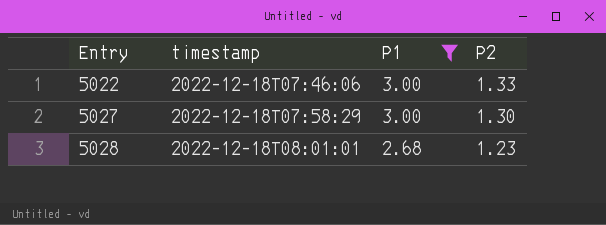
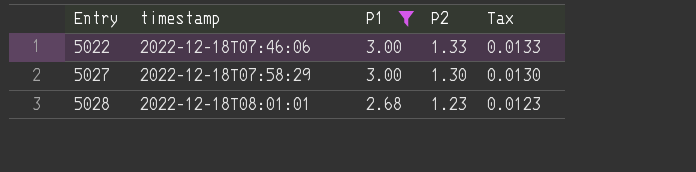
column Tax | formula: none -> [P2] * 0.01

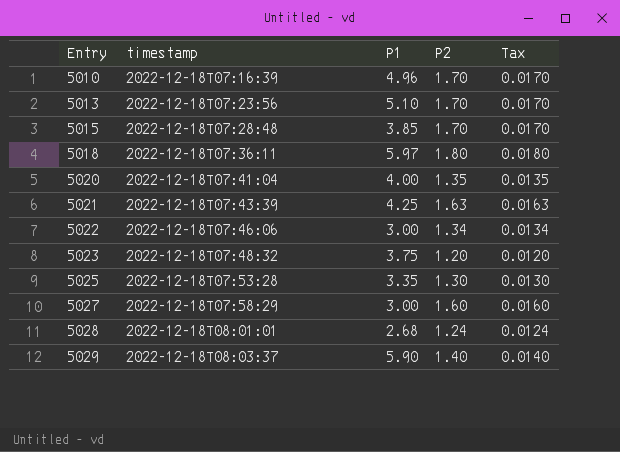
filter: P1 <= 3.00 -> none
5022 | P2: 1.33 -> 1.34
5022 | Tax: 0.0133 -> 0.0134
5027 | P2: 1.30 -> 1.60
5027 | Tax: 0.0130 -> 0.0160
5028 | P2: 1.23 -> 1.24
5028 | Tax: 0.0123 -> 0.0124

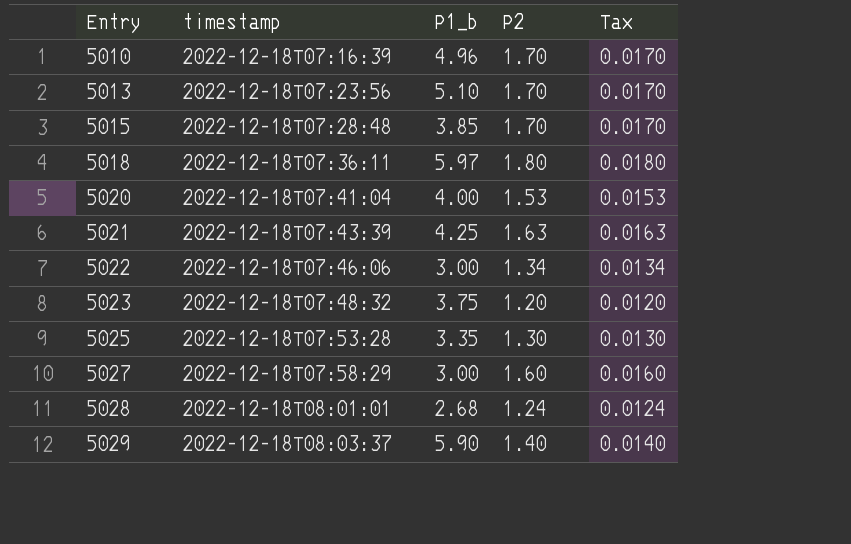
column name: P1 -> P1_b
5020 | P2: 1.35 -> 1.53
5020 | Tax: 0.0135 -> 0.0153

